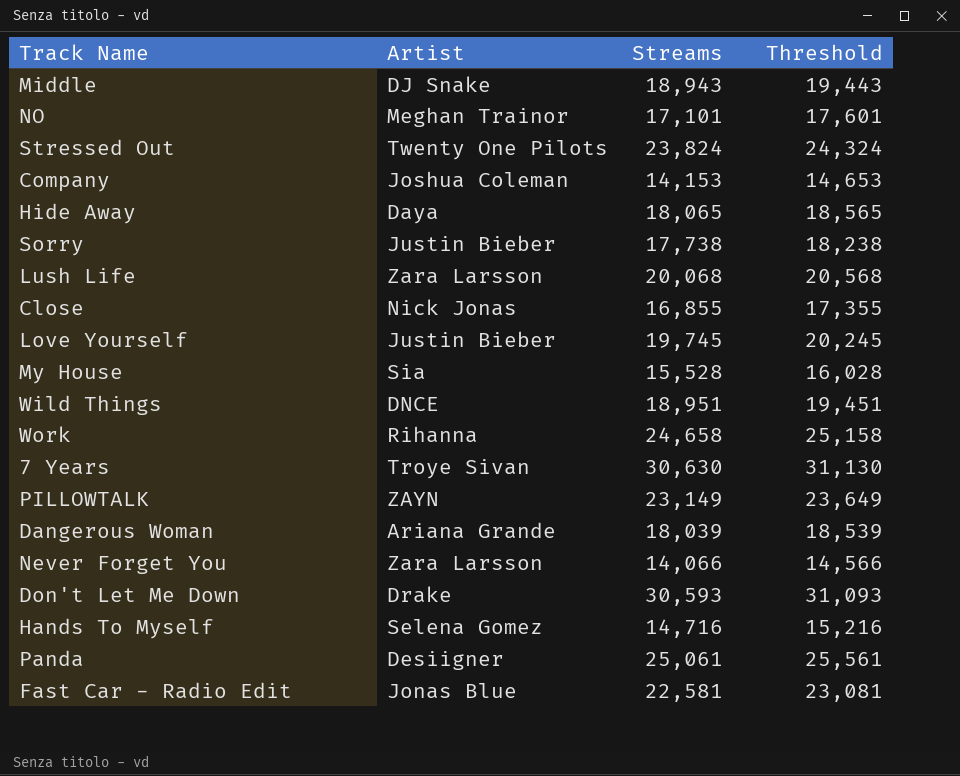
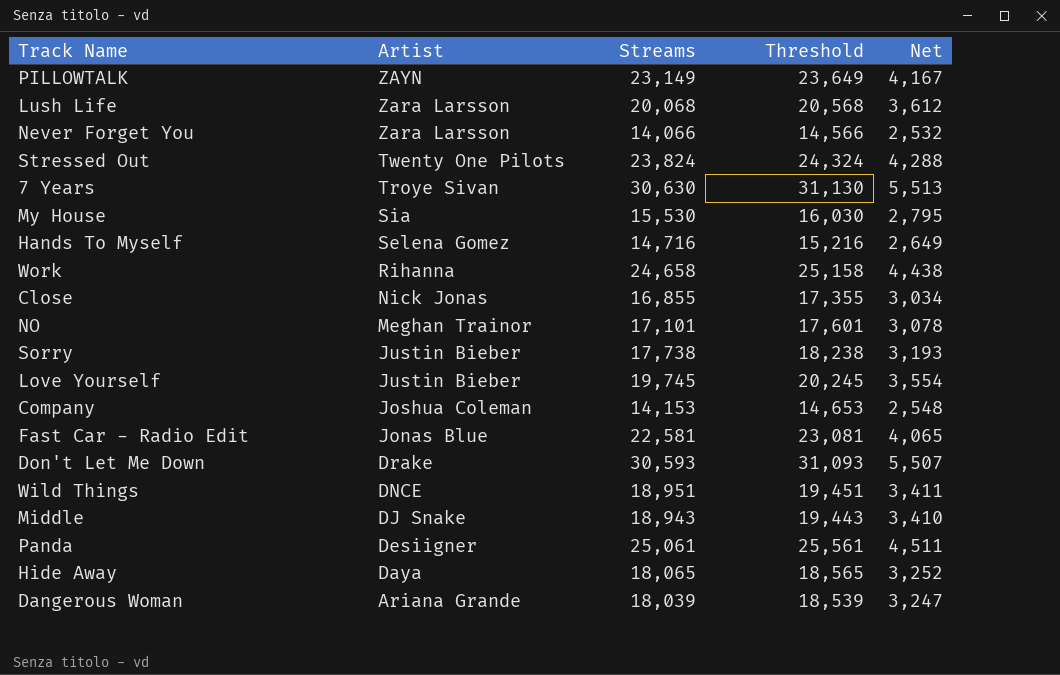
row order: none -> Artist descending
column Net | formula: none -> [Streams] * 0.18
My House | Streams: 15,528 -> 15,530
My House | Threshold: 16,028 -> 16,030

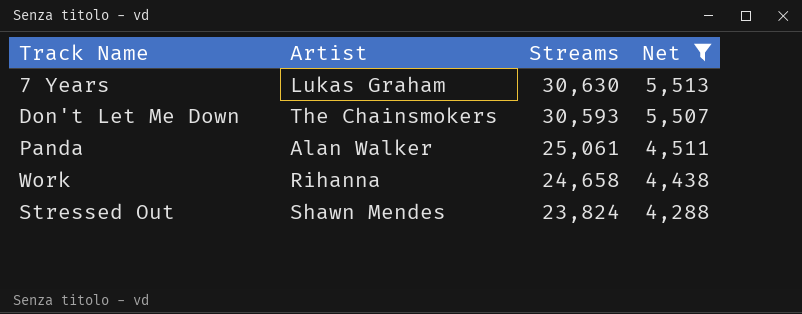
filter: none -> Net >= 4,288
row order: Artist descending -> Streams descending
column Threshold | formula: [Streams] + 500 -> none
7 Years | Artist: Troye Sivan -> Lukas Graham
Don't Let Me Down | Artist: Drake -> The Chainsmokers
Panda | Artist: Desiigner -> Alan Walker
Stressed Out | Artist: Twenty One Pilots -> Shawn Mendes

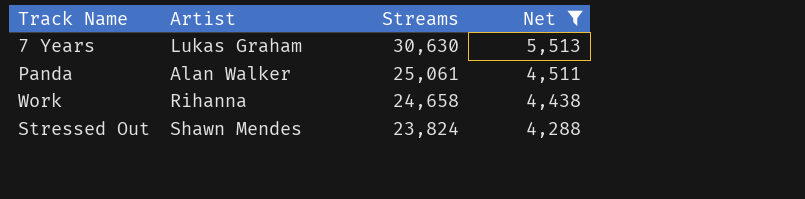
row Don't Let Me Down: The Chainsmokers | 30,593 | 5,507 -> none

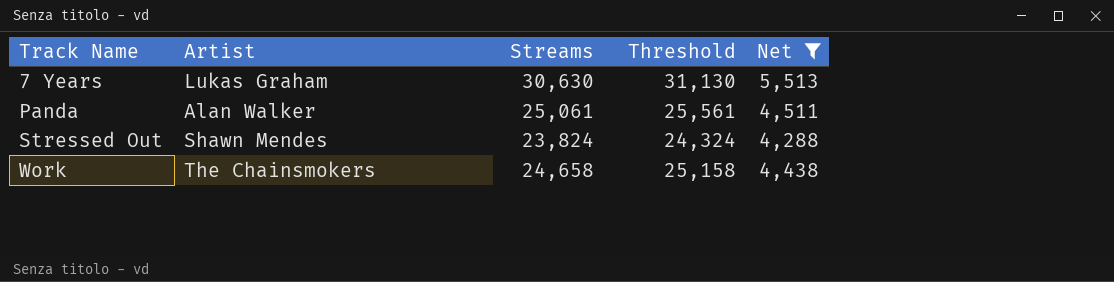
row order: Streams descending -> Track Name ascending
column Threshold | formula: none -> [Streams] + 500
Work | Artist: Rihanna -> The Chainsmokers

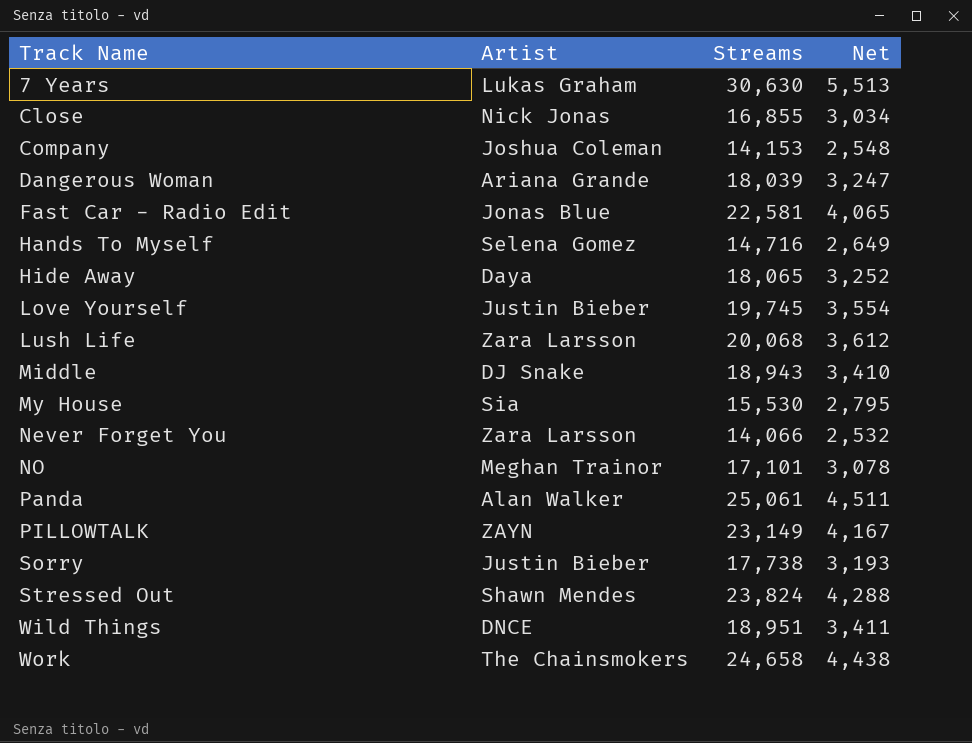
filter: Net >= 4,288 -> none
column Threshold | formula: [Streams] + 500 -> none

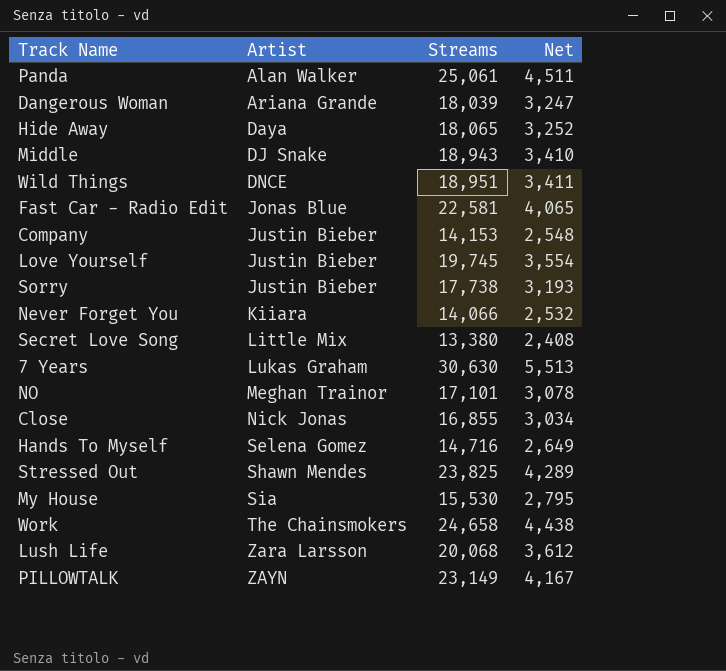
row order: Track Name ascending -> Artist ascending
Company | Artist: Joshua Coleman -> Justin Bieber
Never Forget You | Artist: Zara Larsson -> Kiiara
row Secret Love Song: none -> Little Mix | 13,380 | 2,408
Stressed Out | Streams: 23,824 -> 23,825
Stressed Out | Net: 4,288 -> 4,289

